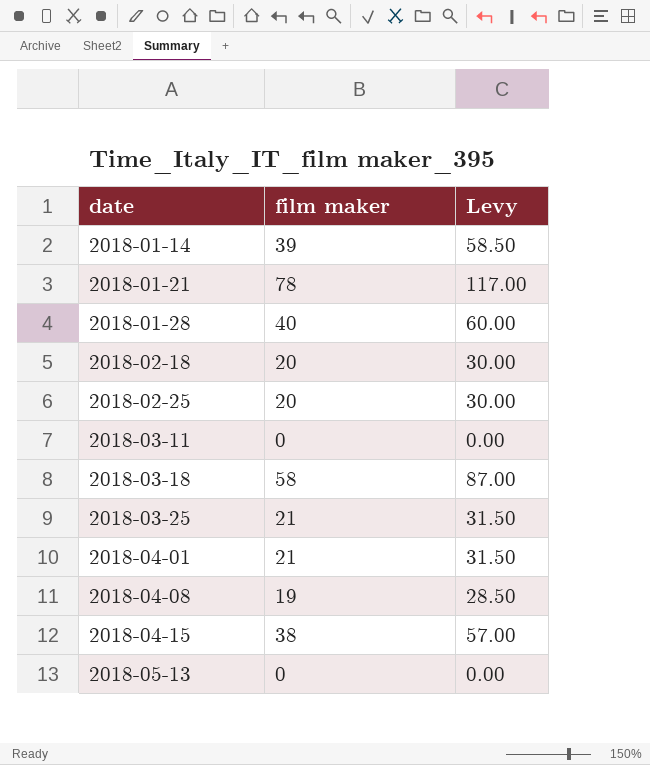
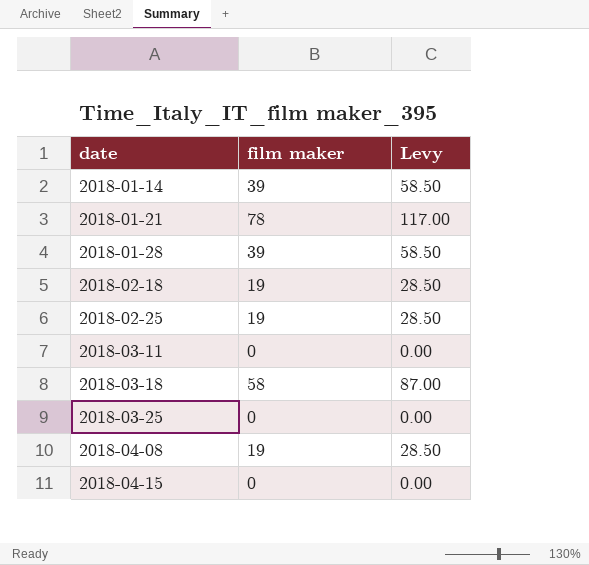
row 2018-04-01: 21 | 31.50 -> none
row 2018-05-13: 0 | 0.00 -> none
2018-01-28 | film maker: 40 -> 39
2018-01-28 | Levy: 60.00 -> 58.50
2018-02-18 | film maker: 20 -> 19
2018-02-18 | Levy: 30.00 -> 28.50
2018-02-25 | film maker: 20 -> 19
2018-02-25 | Levy: 30.00 -> 28.50
2018-03-25 | film maker: 21 -> 0
2018-03-25 | Levy: 31.50 -> 0.00
2018-04-15 | film maker: 38 -> 0
2018-04-15 | Levy: 57.00 -> 0.00

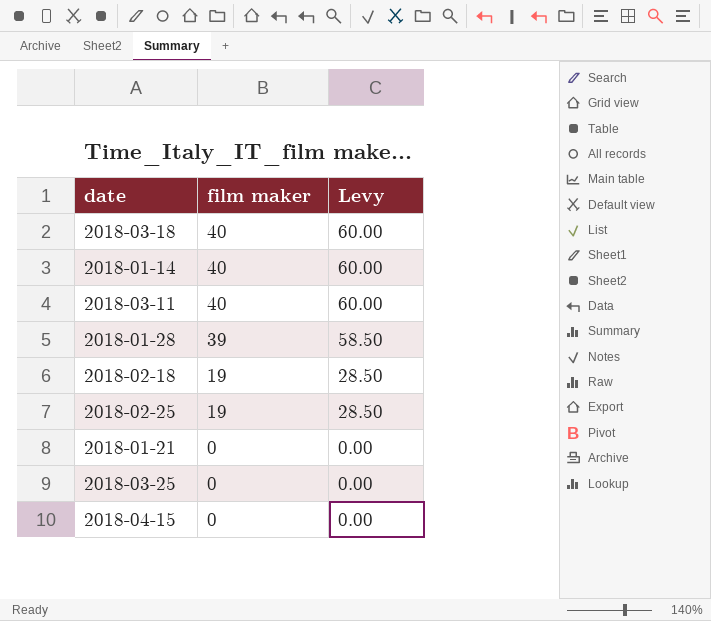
row order: date ascending -> film maker descending
row 2018-04-08: 19 | 28.50 -> none
2018-03-18 | film maker: 58 -> 40
2018-03-18 | Levy: 87.00 -> 60.00
2018-01-14 | film maker: 39 -> 40
2018-01-14 | Levy: 58.50 -> 60.00
2018-03-11 | film maker: 0 -> 40
2018-03-11 | Levy: 0.00 -> 60.00
2018-01-21 | film maker: 78 -> 0
2018-01-21 | Levy: 117.00 -> 0.00

